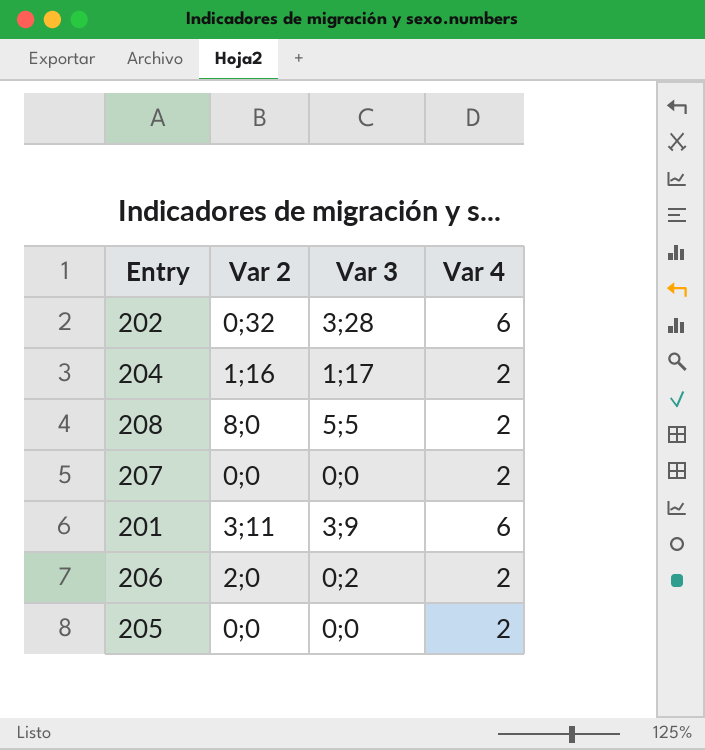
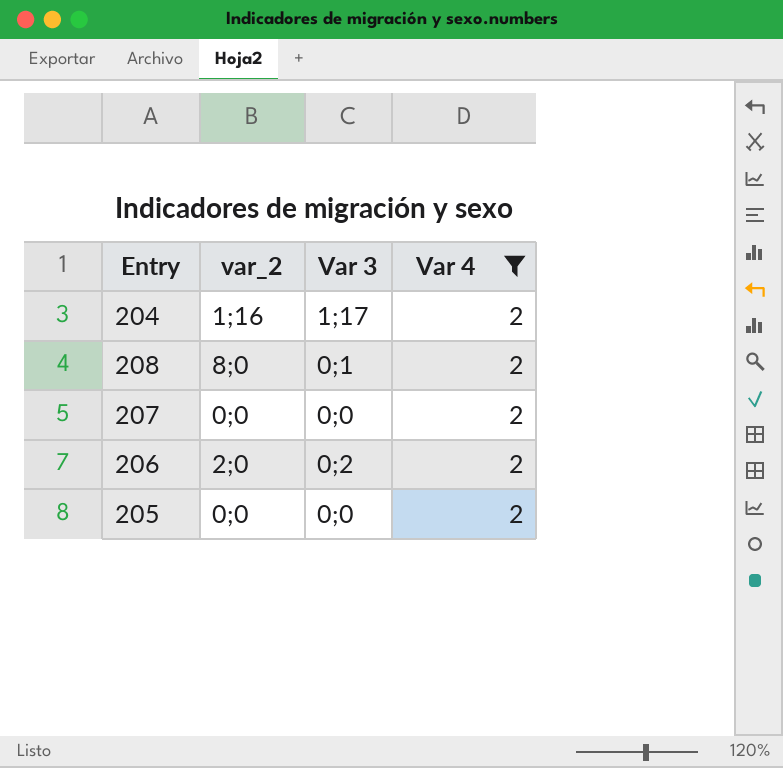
filter: none -> Var 4 = 2
column name: Var 2 -> var_2
208 | Var 3: 5;5 -> 0;1

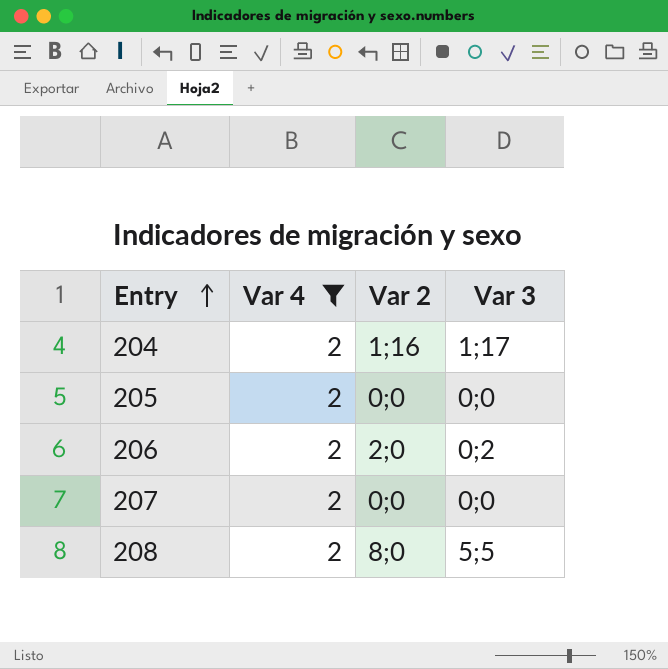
row order: none -> Entry ascending
column Var 4 | position: 4 -> 2
column name: var_2 -> Var 2
208 | Var 3: 0;1 -> 5;5

